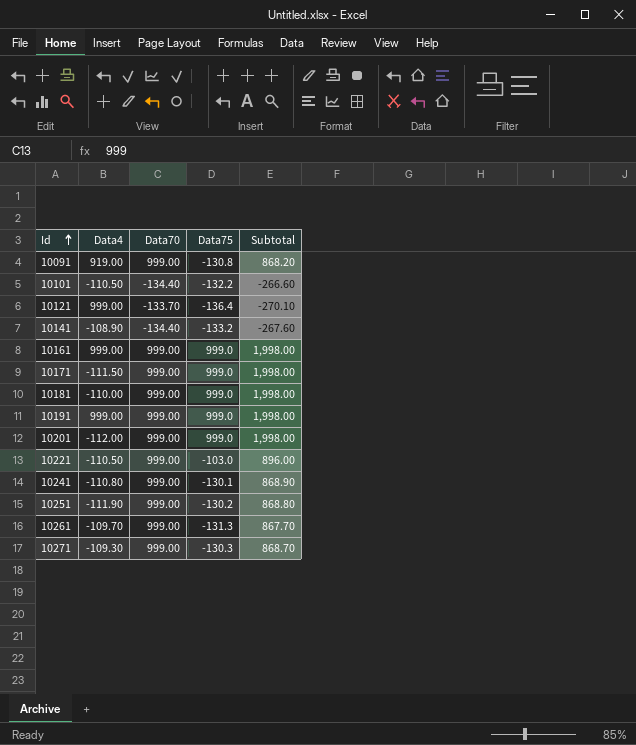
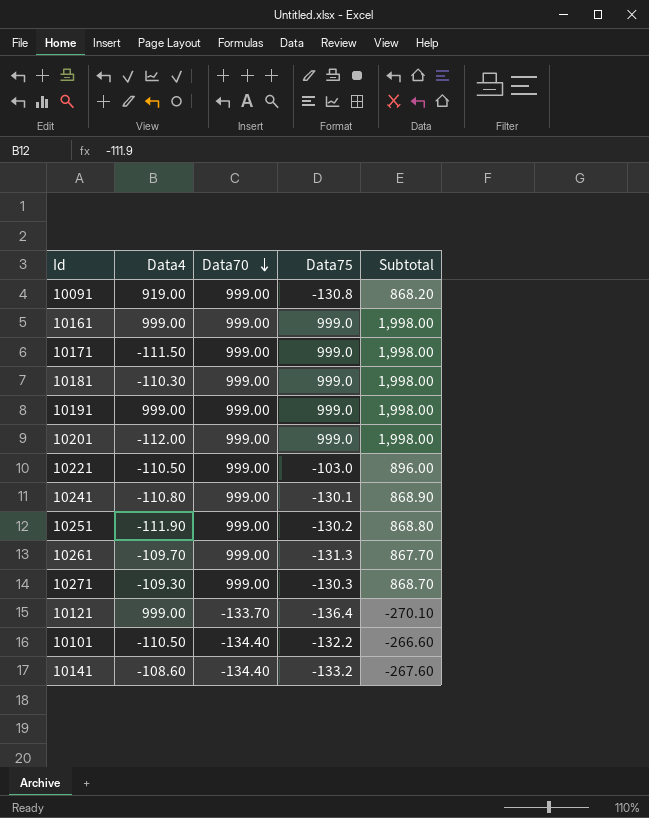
row order: Id ascending -> Data70 descending
10181 | Data4: -110.00 -> -110.30
10141 | Data4: -108.90 -> -108.60

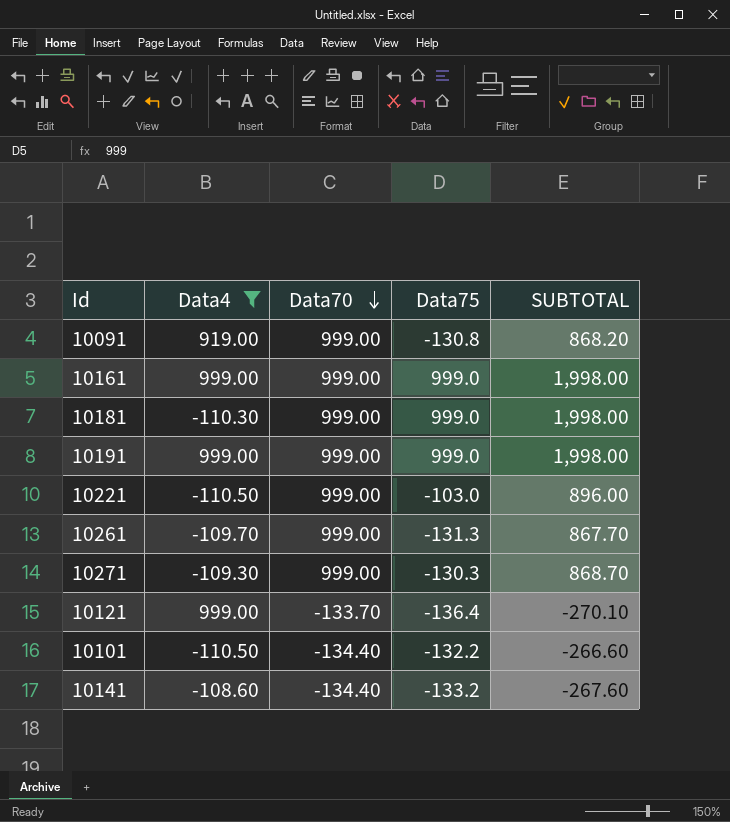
filter: none -> Data4 >= -110.50
column name: Subtotal -> SUBTOTAL

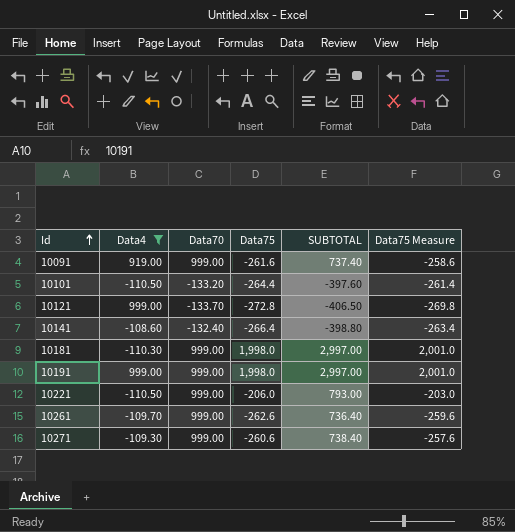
row order: Data70 descending -> Id ascending
column Data75 Measure | formula: none -> [Data75] + 3
row 10161: 999.00 | 999.00 | 999.0 | 1,998.00 -> none
10091 | Data75: -130.8 -> -261.6
10091 | SUBTOTAL: 868.20 -> 737.40
10101 | Data70: -134.40 -> -133.20
10101 | Data75: -132.2 -> -264.4
10101 | SUBTOTAL: -266.60 -> -397.60
10121 | Data75: -136.4 -> -272.8
10121 | SUBTOTAL: -270.10 -> -406.50
10141 | Data70: -134.40 -> -132.40
10141 | Data75: -133.2 -> -266.4
10141 | SUBTOTAL: -267.60 -> -398.80
10181 | Data75: 999.0 -> 1,998.0
10181 | SUBTOTAL: 1,998.00 -> 2,997.00
10191 | Data75: 999.0 -> 1,998.0
10191 | SUBTOTAL: 1,998.00 -> 2,997.00
10221 | Data75: -103.0 -> -206.0
10221 | SUBTOTAL: 896.00 -> 793.00
10261 | Data75: -131.3 -> -262.6
10261 | SUBTOTAL: 867.70 -> 736.40
10271 | Data75: -130.3 -> -260.6
10271 | SUBTOTAL: 868.70 -> 738.40

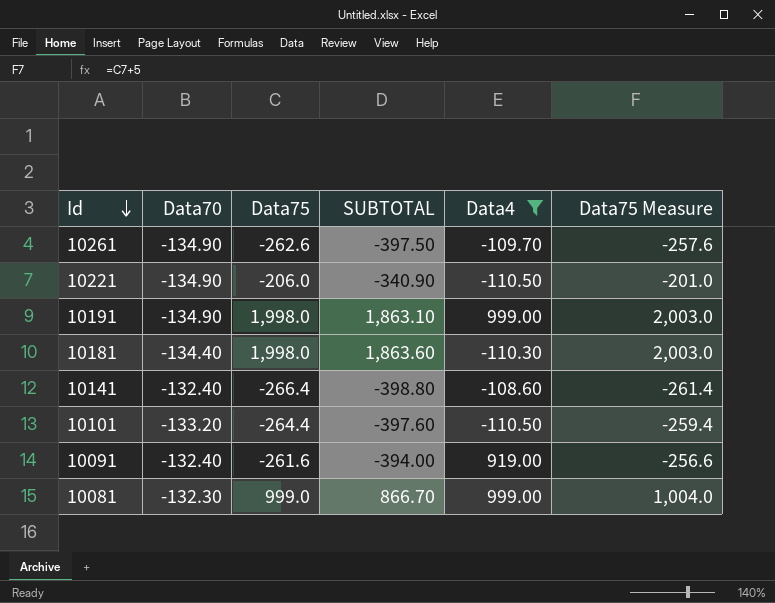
row order: Id ascending -> Id descending
column Data4 | position: 2 -> 5
column Data75 Measure | formula: [Data75] + 3 -> [Data75] + 5
row 10121: 999.00 | -133.70 | -272.8 | -406.50 | -269.8 -> none
row 10271: -109.30 | 999.00 | -260.6 | 738.40 | -257.6 -> none
10261 | Data70: 999.00 -> -134.90
10261 | SUBTOTAL: 736.40 -> -397.50
10221 | Data70: 999.00 -> -134.90
10221 | SUBTOTAL: 793.00 -> -340.90
10191 | Data70: 999.00 -> -134.90
10191 | SUBTOTAL: 2,997.00 -> 1,863.10
10181 | Data70: 999.00 -> -134.40
10181 | SUBTOTAL: 2,997.00 -> 1,863.60
10091 | Data70: 999.00 -> -132.40
10091 | SUBTOTAL: 737.40 -> -394.00
row 10081: none -> -132.30 | 999.0 | 866.70 | 999.00 | 1,004.0

